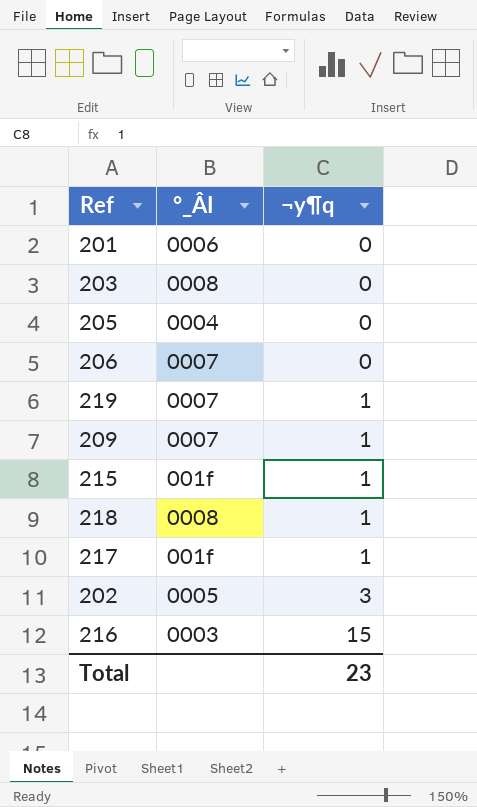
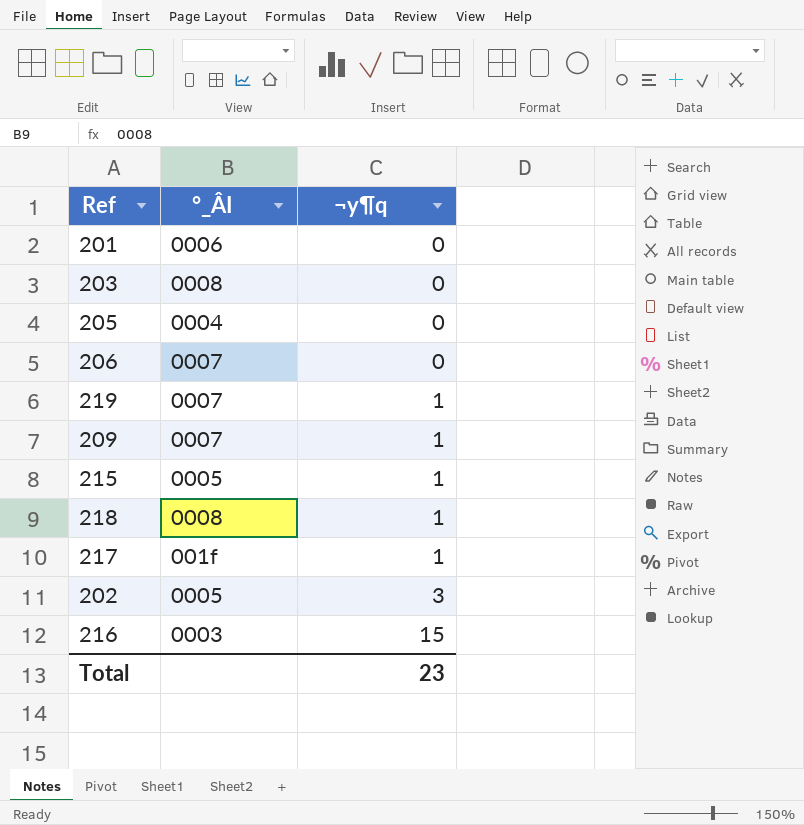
215 | °_ÂI: 001f -> 0005

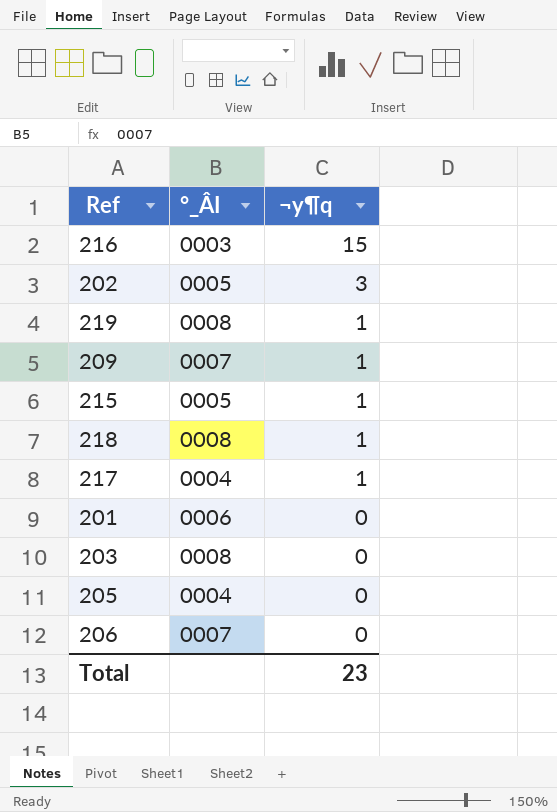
row order: ¬y¶q ascending -> ¬y¶q descending
219 | °_ÂI: 0007 -> 0008
217 | °_ÂI: 001f -> 0004

